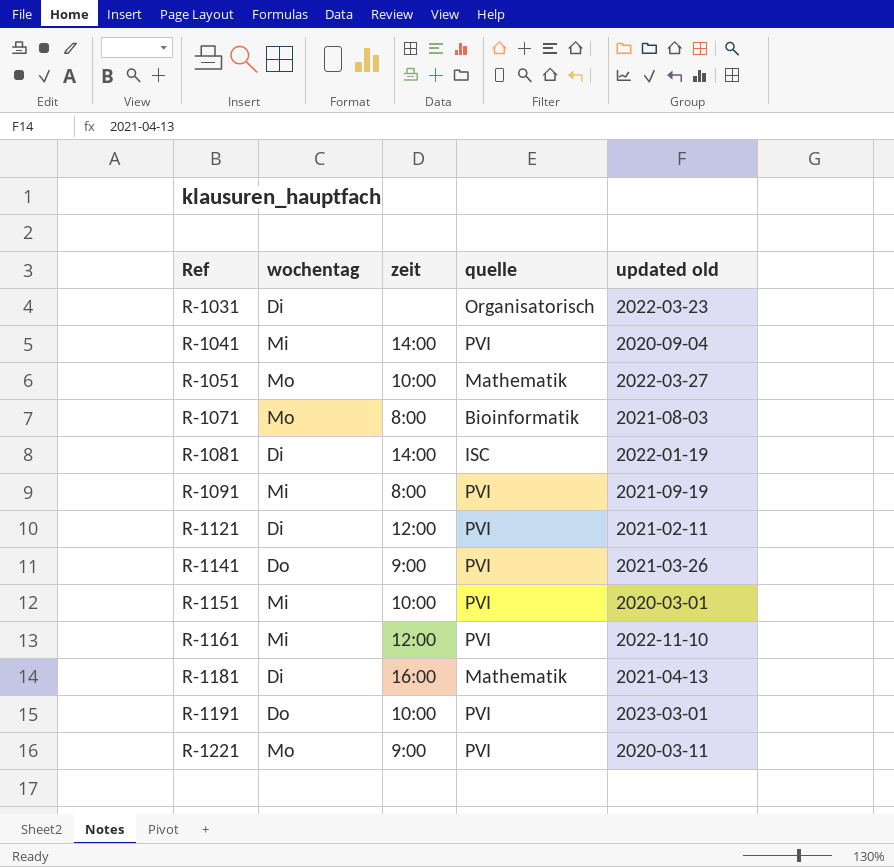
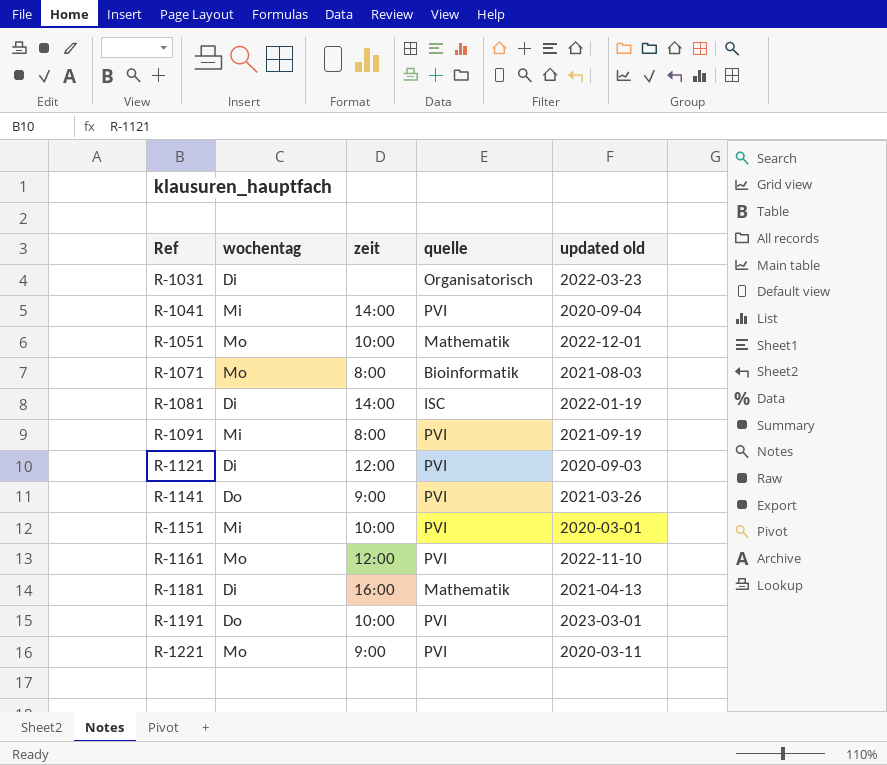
R-1051 | updated old: 2022-03-27 -> 2022-12-01
R-1121 | updated old: 2021-02-11 -> 2020-09-03
R-1161 | wochentag: Mi -> Mo

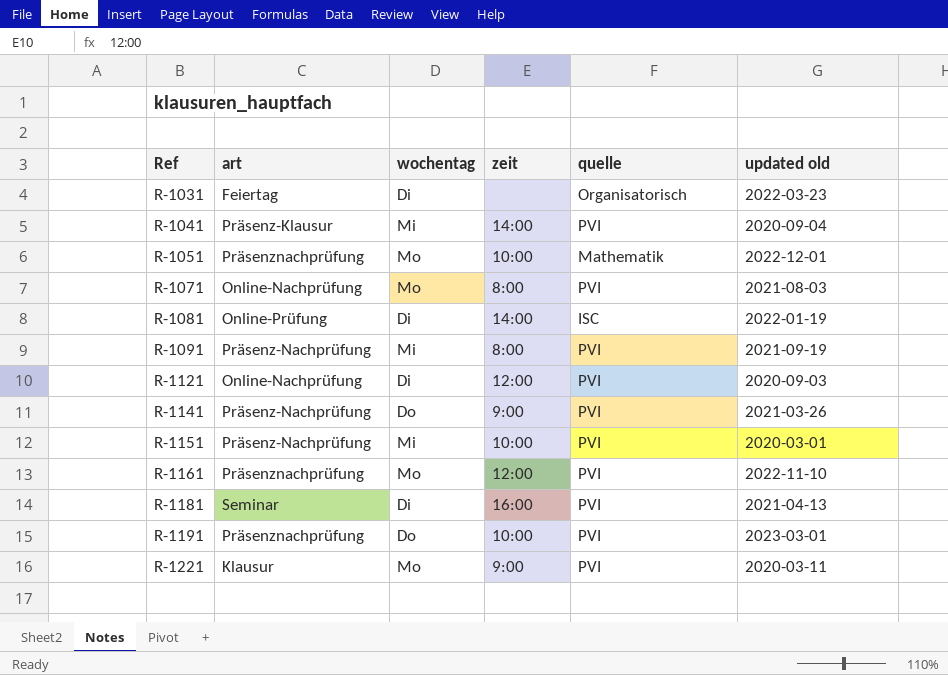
column art | position: none -> 2
R-1071 | quelle: Bioinformatik -> PVI
R-1181 | quelle: Mathematik -> PVI

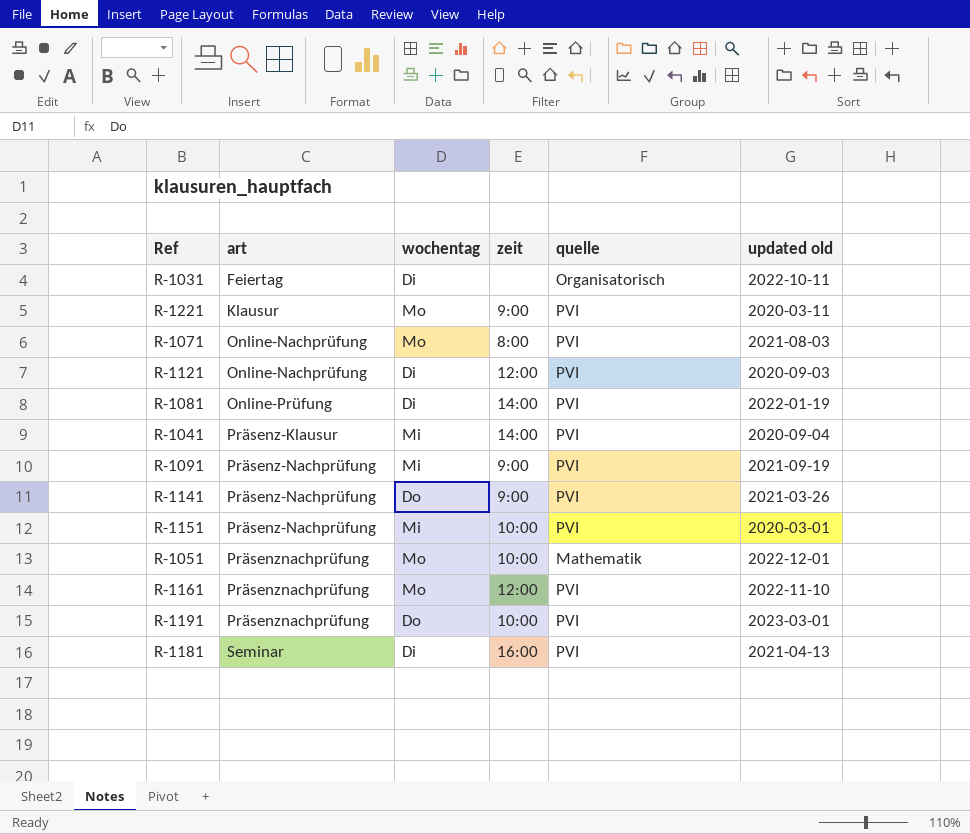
row order: Ref ascending -> art ascending
R-1031 | updated old: 2022-03-23 -> 2022-10-11
R-1081 | quelle: ISC -> PVI
R-1091 | zeit: 8:00 -> 9:00

